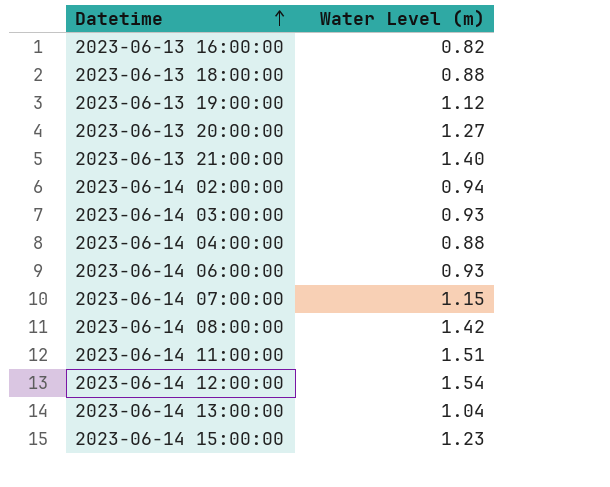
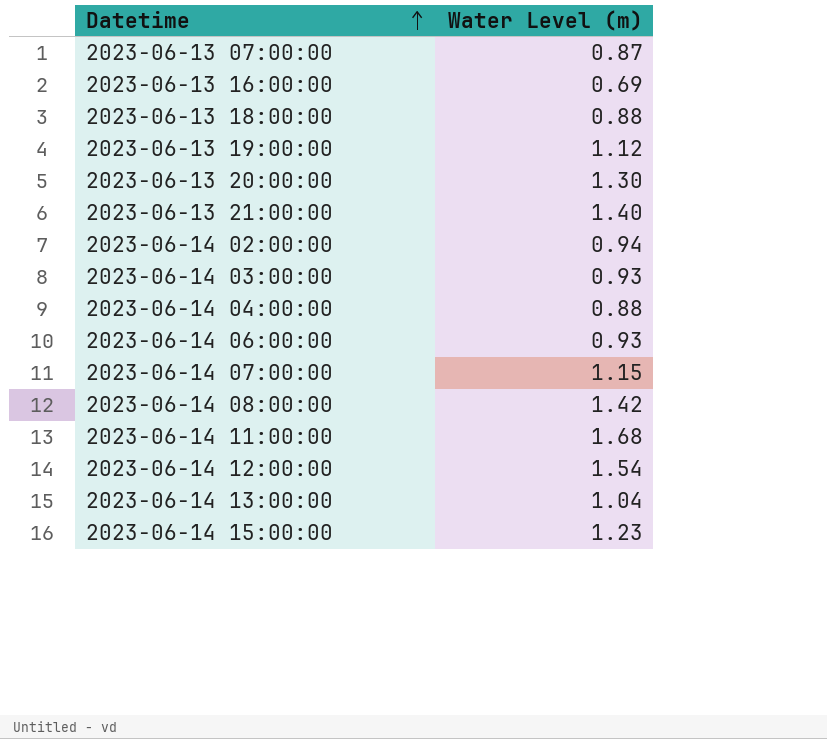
row 2023-06-13 07:00:00: none -> 0.87
2023-06-13 16:00:00 | Water Level (m): 0.82 -> 0.69
2023-06-13 20:00:00 | Water Level (m): 1.27 -> 1.30
2023-06-14 11:00:00 | Water Level (m): 1.51 -> 1.68

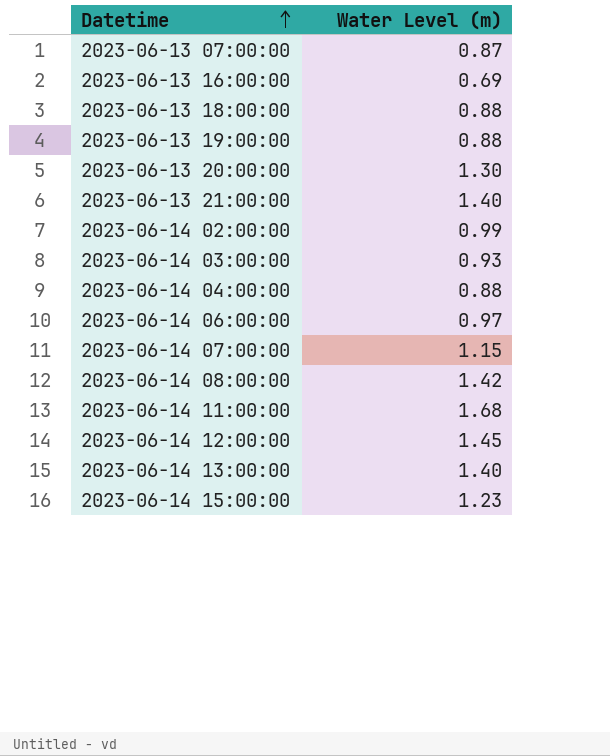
2023-06-13 19:00:00 | Water Level (m): 1.12 -> 0.88
2023-06-14 02:00:00 | Water Level (m): 0.94 -> 0.99
2023-06-14 06:00:00 | Water Level (m): 0.93 -> 0.97
2023-06-14 12:00:00 | Water Level (m): 1.54 -> 1.45
2023-06-14 13:00:00 | Water Level (m): 1.04 -> 1.40

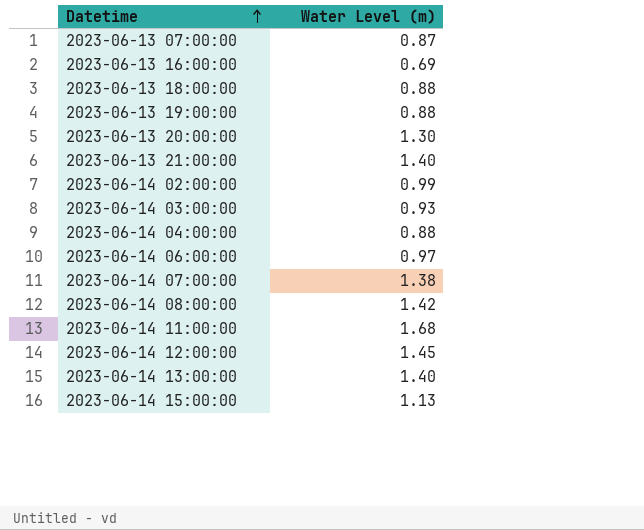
2023-06-14 07:00:00 | Water Level (m): 1.15 -> 1.38
2023-06-14 15:00:00 | Water Level (m): 1.23 -> 1.13

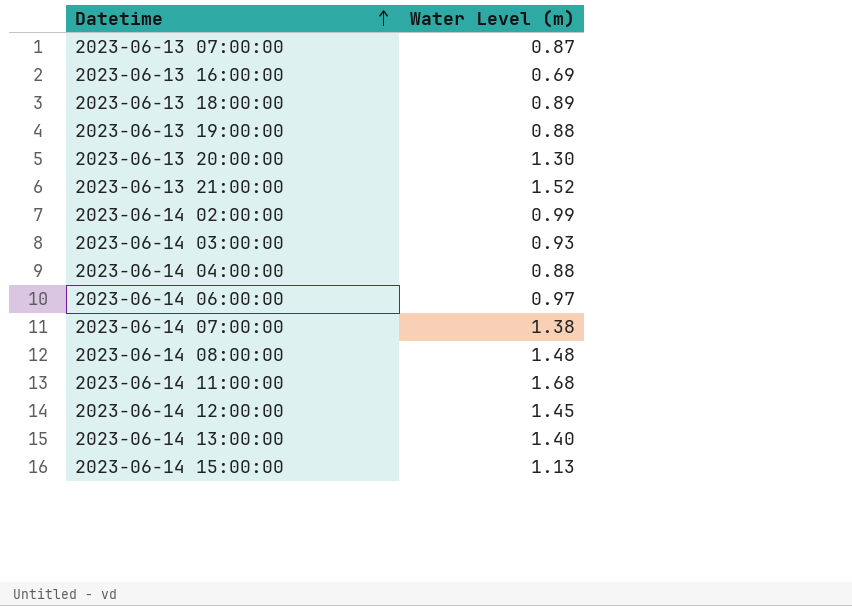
2023-06-13 18:00:00 | Water Level (m): 0.88 -> 0.89
2023-06-13 21:00:00 | Water Level (m): 1.40 -> 1.52
2023-06-14 08:00:00 | Water Level (m): 1.42 -> 1.48

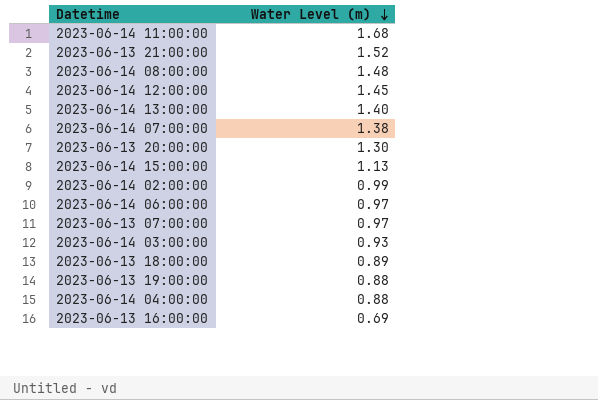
row order: Datetime ascending -> Water Level (m) descending
2023-06-13 07:00:00 | Water Level (m): 0.87 -> 0.97

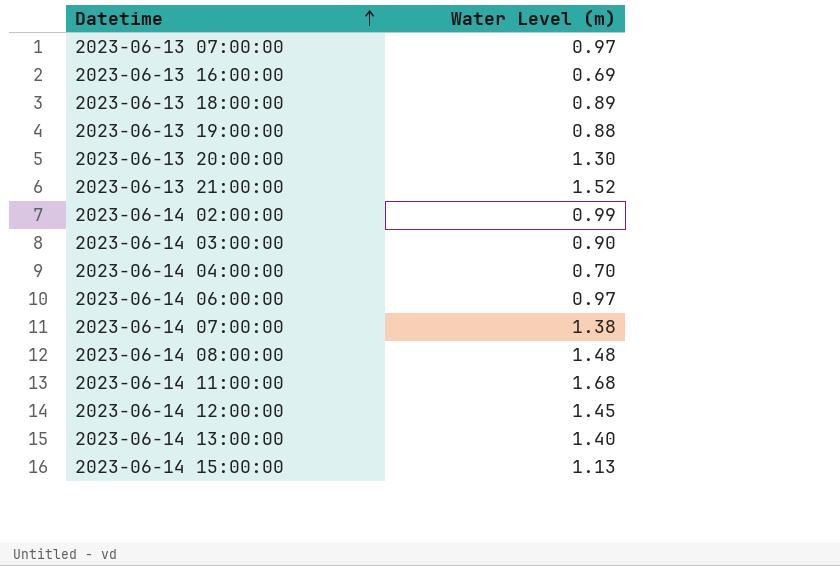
row order: Water Level (m) descending -> Datetime ascending
2023-06-14 03:00:00 | Water Level (m): 0.93 -> 0.90
2023-06-14 04:00:00 | Water Level (m): 0.88 -> 0.70

